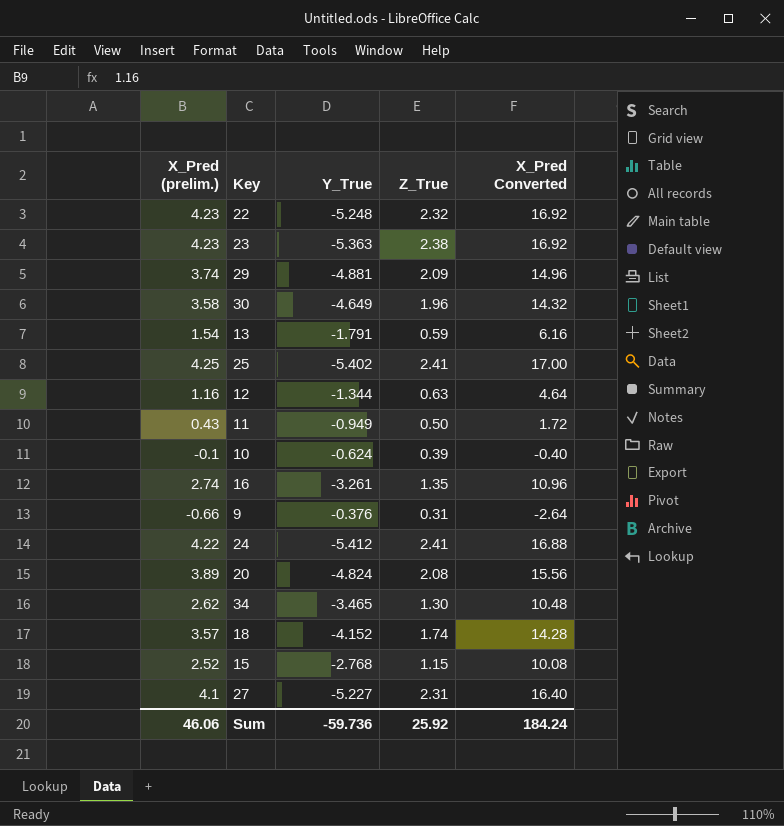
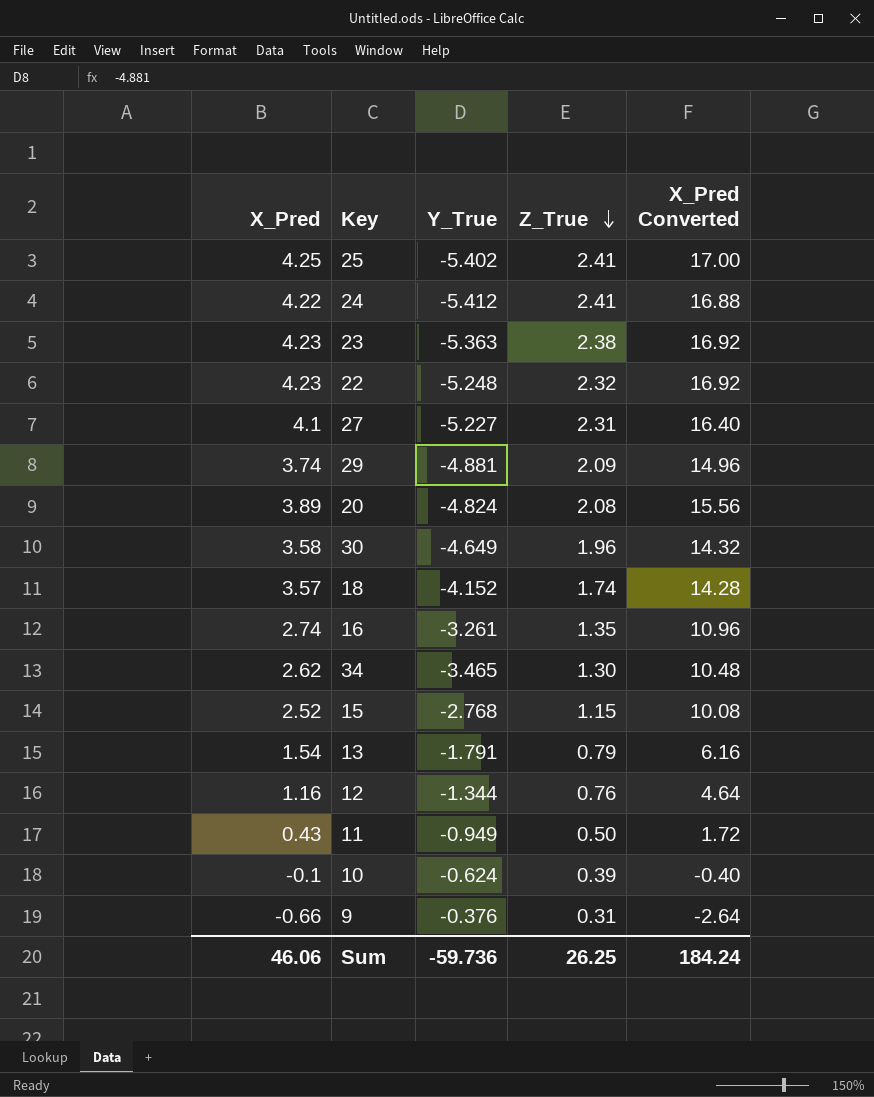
row order: none -> Z_True descending
column name: X_Pred (prelim.) -> X_Pred
13 | Z_True: 0.59 -> 0.79
12 | Z_True: 0.63 -> 0.76
Sum | Z_True: 25.92 -> 26.25

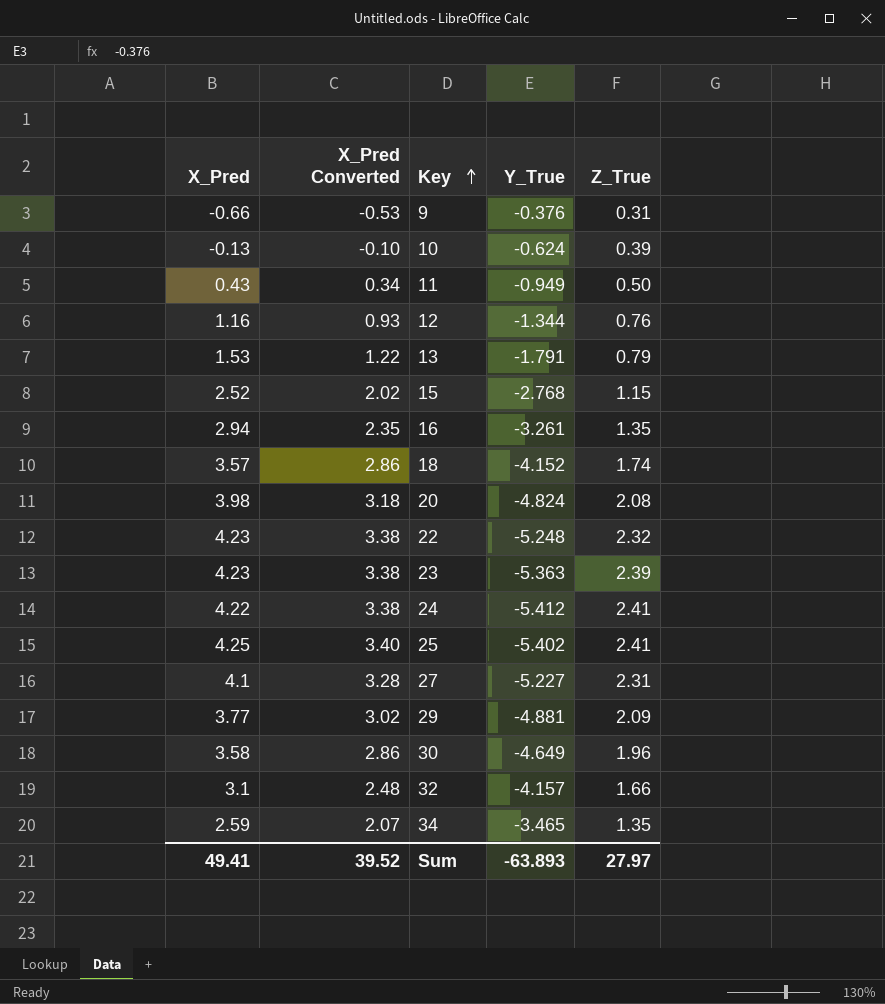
row order: Z_True descending -> Key ascending
column X_Pred Converted | formula: [X_Pred] * 4 -> [X_Pred] * 0.8
column X_Pred Converted | position: 5 -> 2
10 | X_Pred: -0.1 -> -0.13
13 | X_Pred: 1.54 -> 1.53
16 | X_Pred: 2.74 -> 2.94
20 | X_Pred: 3.89 -> 3.98
23 | Z_True: 2.38 -> 2.39
29 | X_Pred: 3.74 -> 3.77
row 32: none -> 3.1 | 2.48 | -4.157 | 1.66
34 | X_Pred: 2.62 -> 2.59
34 | Z_True: 1.30 -> 1.35
Sum | X_Pred: 46.06 -> 49.41
Sum | X_Pred Converted: 184.24 -> 39.52
Sum | Y_True: -59.736 -> -63.893
Sum | Z_True: 26.25 -> 27.97

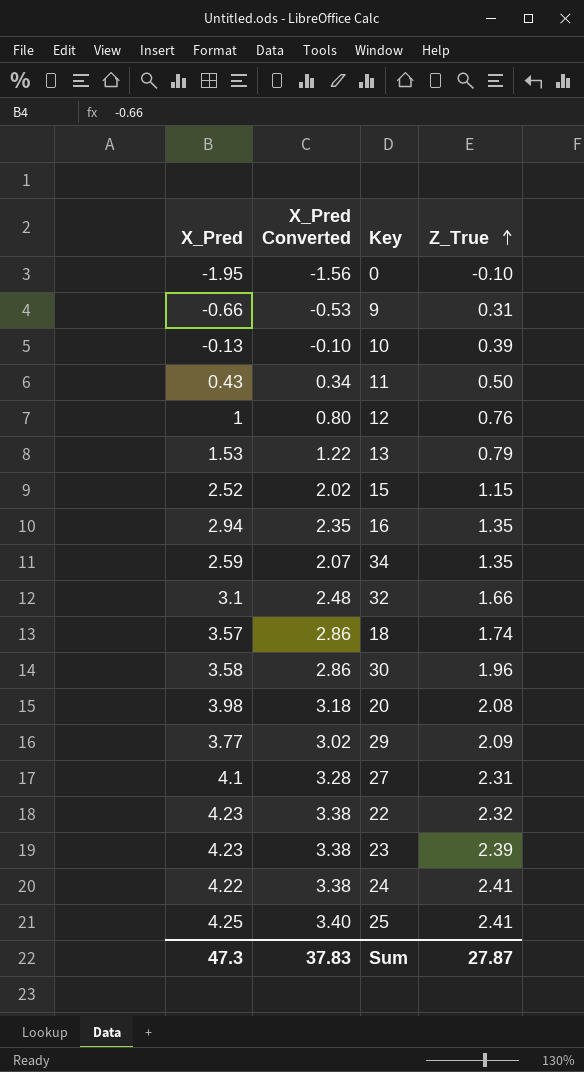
row order: Key ascending -> Z_True ascending
column Y_True | position: 4 -> none
row 0: none -> -1.95 | -1.56 | -0.10
12 | X_Pred: 1.16 -> 1
12 | X_Pred Converted: 0.93 -> 0.80
Sum | X_Pred: 49.41 -> 47.3
Sum | X_Pred Converted: 39.52 -> 37.83
Sum | Z_True: 27.97 -> 27.87

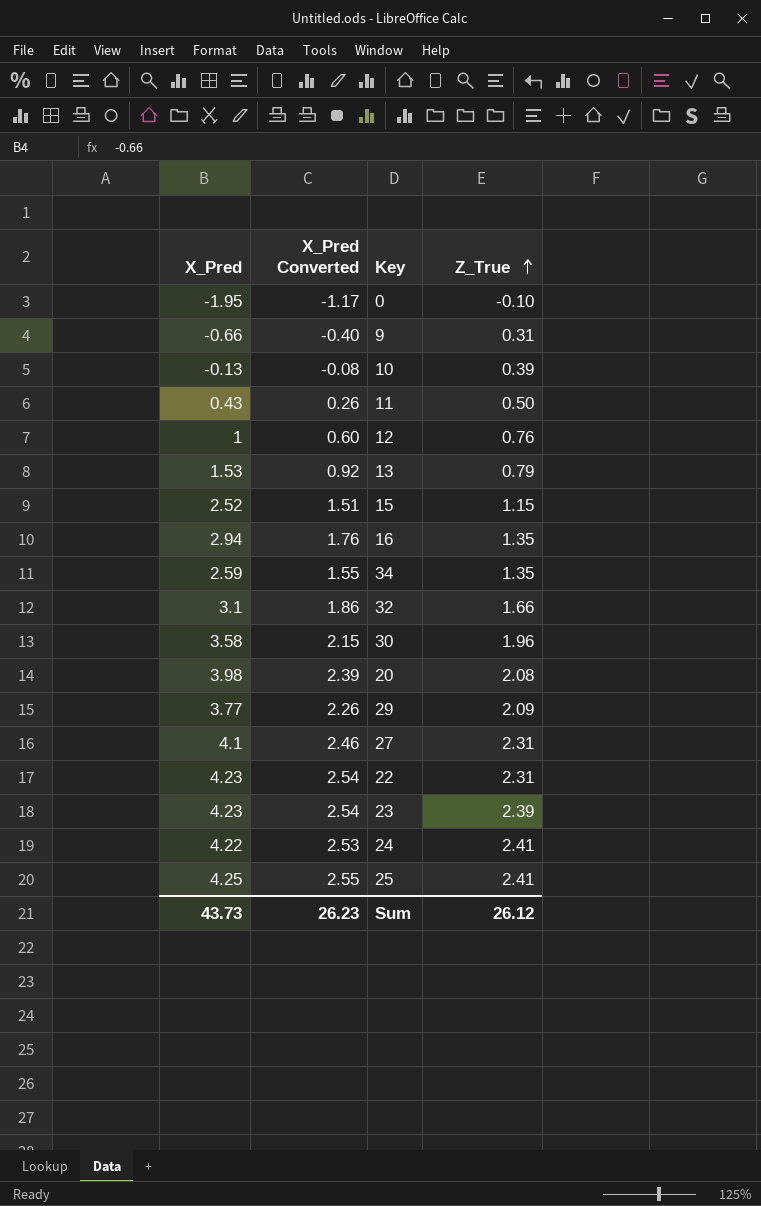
column X_Pred Converted | formula: [X_Pred] * 0.8 -> [X_Pred] * 0.6
row 18: 3.57 | 2.86 | 1.74 -> none
22 | Z_True: 2.32 -> 2.31
Sum | X_Pred: 47.3 -> 43.73
Sum | X_Pred Converted: 37.83 -> 26.23
Sum | Z_True: 27.87 -> 26.12

